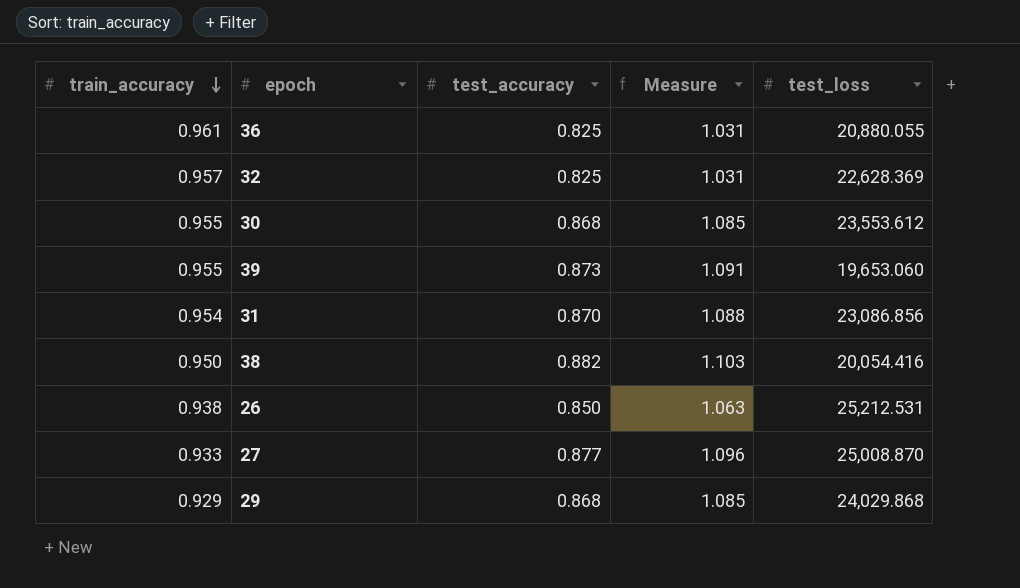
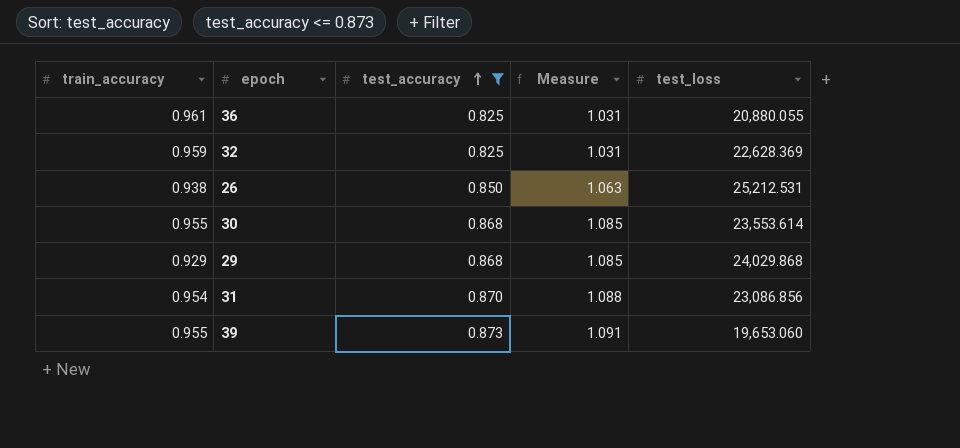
filter: none -> test_accuracy <= 0.873
row order: train_accuracy descending -> test_accuracy ascending
32 | train_accuracy: 0.957 -> 0.959
30 | test_loss: 23,553.612 -> 23,553.614

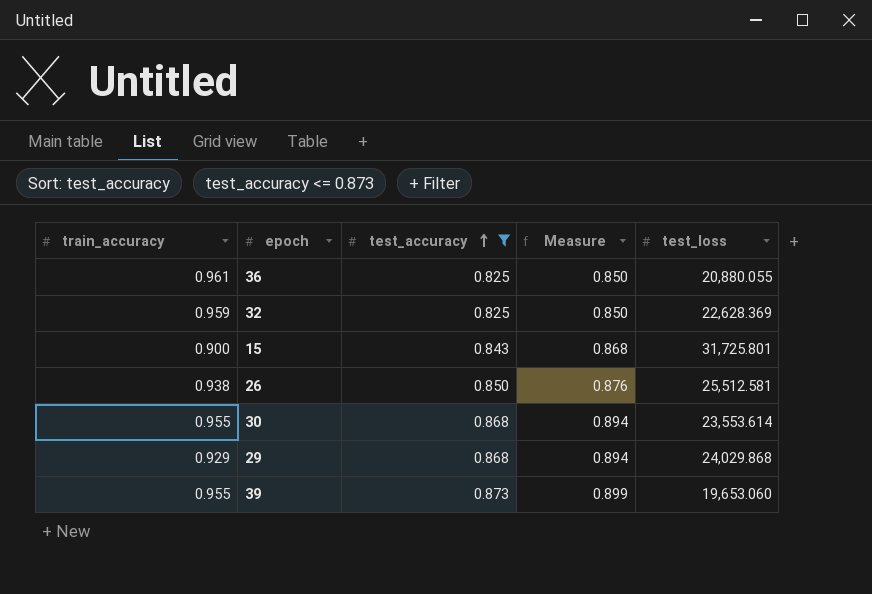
column Measure | formula: [test_accuracy] * 1.25 -> [test_accuracy] * 1.03
row 31: 0.954 | 0.870 | 1.088 | 23,086.856 -> none
row 15: none -> 0.900 | 0.843 | 0.868 | 31,725.801
26 | test_loss: 25,212.531 -> 25,512.581

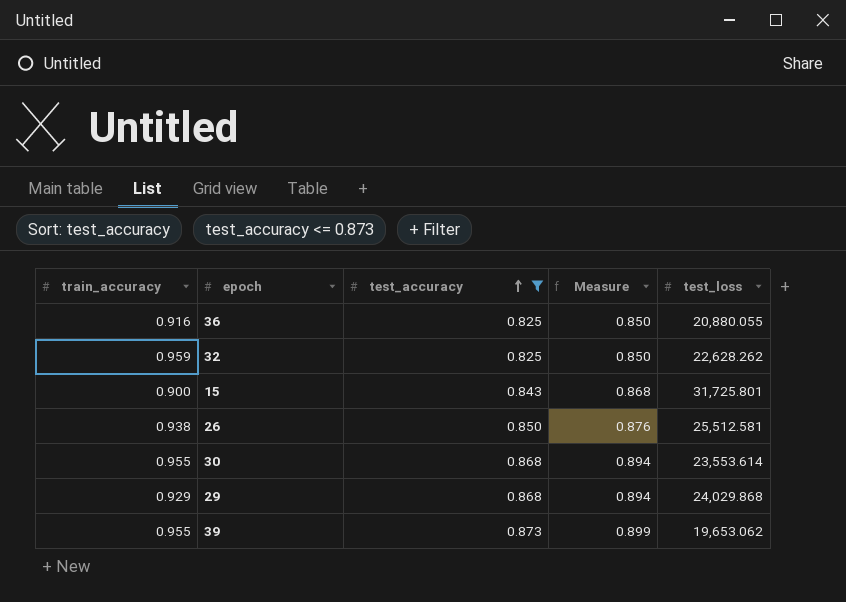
36 | train_accuracy: 0.961 -> 0.916
32 | test_loss: 22,628.369 -> 22,628.262
39 | test_loss: 19,653.060 -> 19,653.062

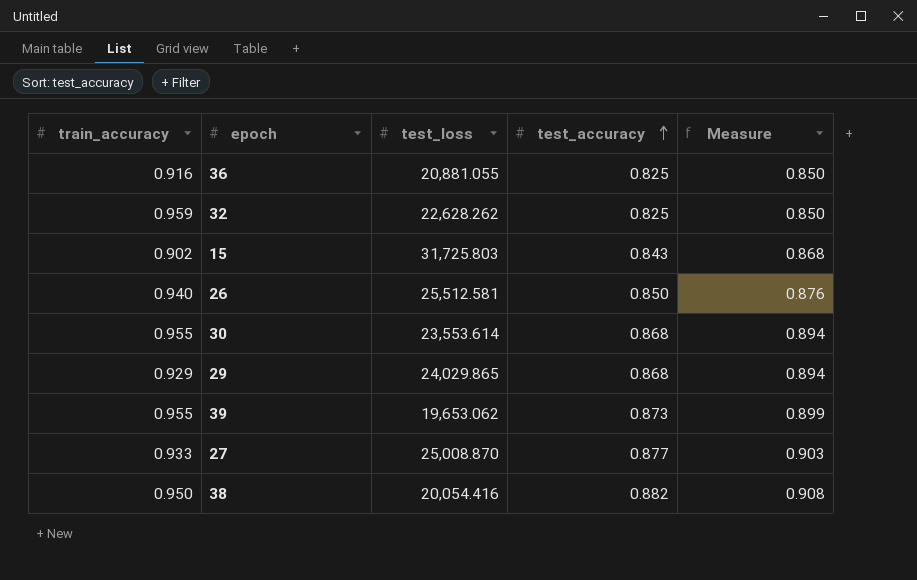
filter: test_accuracy <= 0.873 -> none
column test_loss | position: 5 -> 3
36 | test_loss: 20,880.055 -> 20,881.055
15 | train_accuracy: 0.900 -> 0.902
15 | test_loss: 31,725.801 -> 31,725.803
26 | train_accuracy: 0.938 -> 0.940
29 | test_loss: 24,029.868 -> 24,029.865

